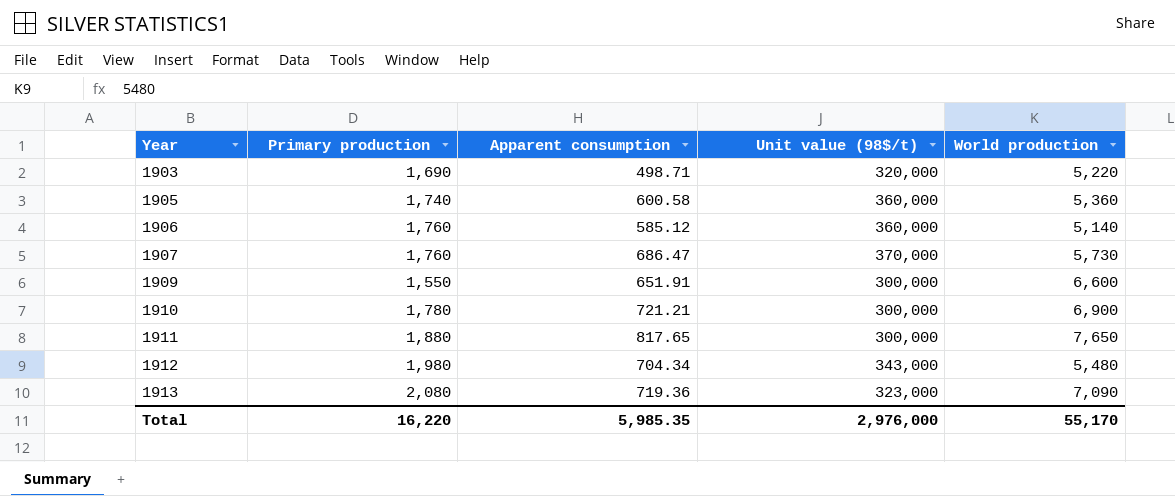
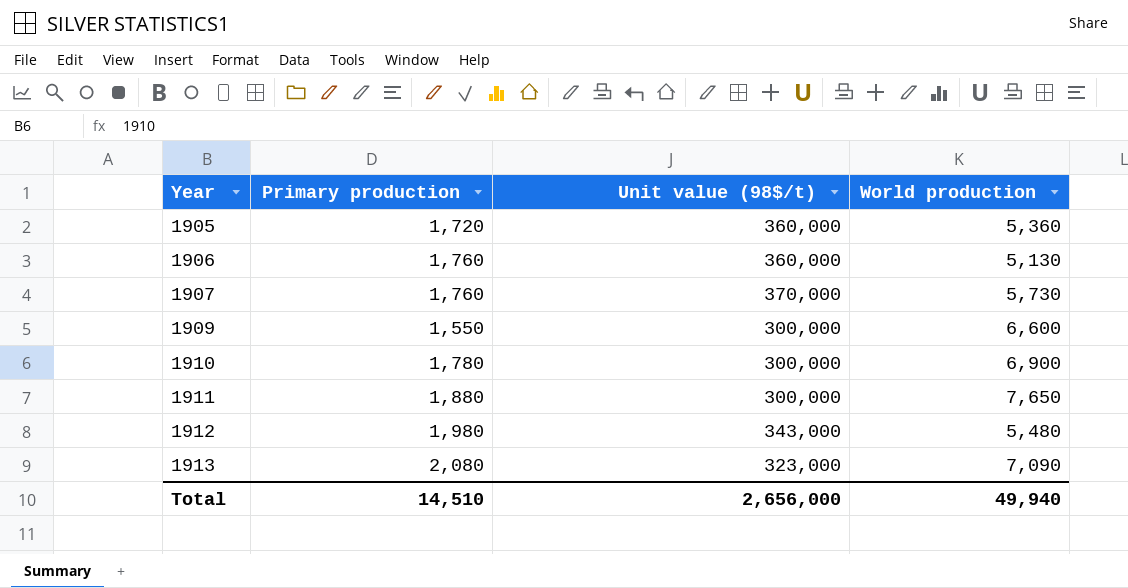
column Apparent consumption | position: 3 -> none
row 1903: 1,690 | 498.71 | 320,000 | 5,220 -> none
1905 | Primary production: 1,740 -> 1,720
1906 | World production: 5,140 -> 5,130
Total | Primary production: 16,220 -> 14,510
Total | Unit value (98$/t): 2,976,000 -> 2,656,000
Total | World production: 55,170 -> 49,940

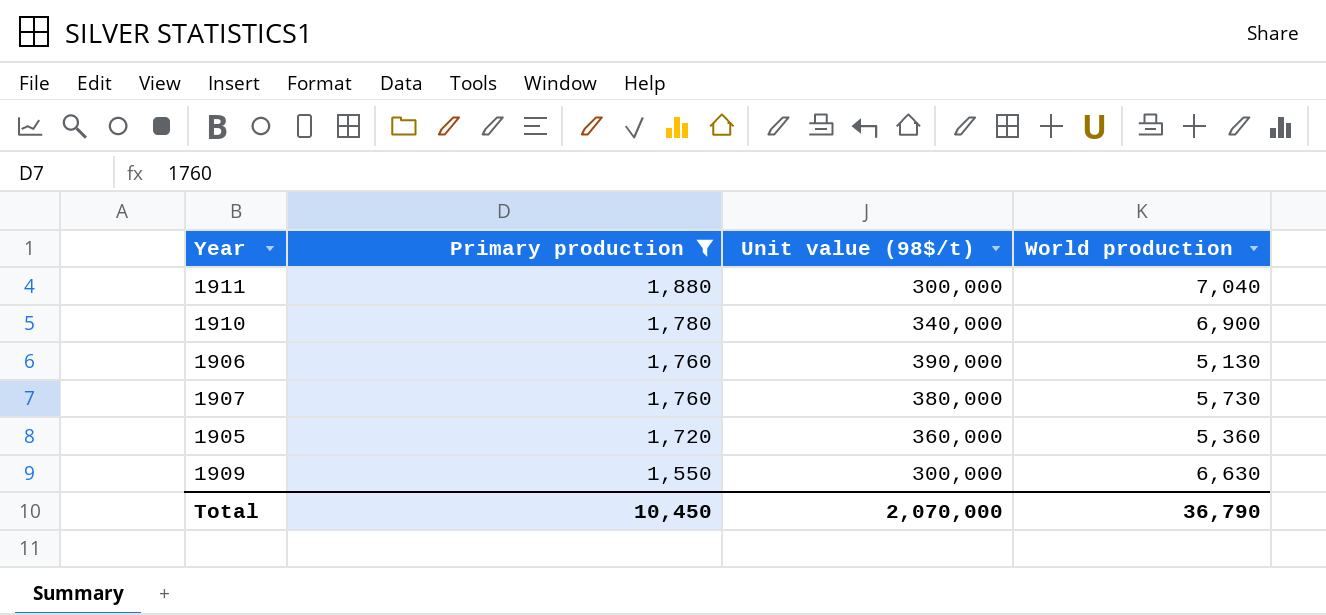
filter: none -> Primary production <= 1,880
row order: Year ascending -> Primary production descending
1911 | World production: 7,650 -> 7,040
1910 | Unit value (98$/t): 300,000 -> 340,000
1906 | Unit value (98$/t): 360,000 -> 390,000
1907 | Unit value (98$/t): 370,000 -> 380,000
1909 | World production: 6,600 -> 6,630
Total | Primary production: 14,510 -> 10,450
Total | Unit value (98$/t): 2,656,000 -> 2,070,000
Total | World production: 49,940 -> 36,790

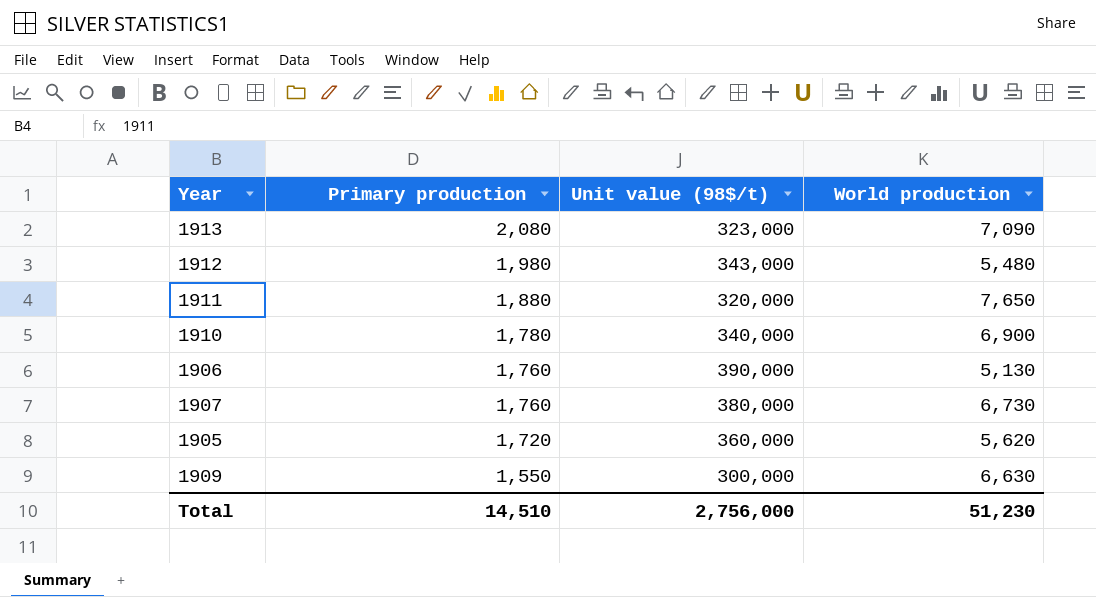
filter: Primary production <= 1,880 -> none
1911 | Unit value (98$/t): 300,000 -> 320,000
1911 | World production: 7,040 -> 7,650
1907 | World production: 5,730 -> 6,730
1905 | World production: 5,360 -> 5,620
Total | Primary production: 10,450 -> 14,510
Total | Unit value (98$/t): 2,070,000 -> 2,756,000
Total | World production: 36,790 -> 51,230

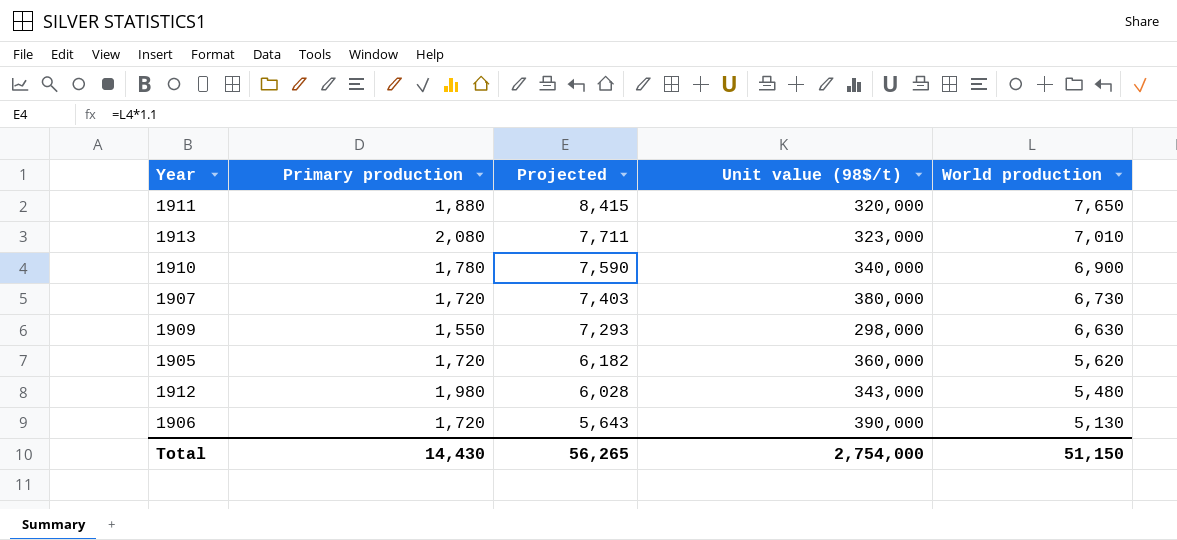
row order: Primary production descending -> Projected descending
column Projected | formula: none -> [World production] * 1.1
1913 | World production: 7,090 -> 7,010
1907 | Primary production: 1,760 -> 1,720
1909 | Unit value (98$/t): 300,000 -> 298,000
1906 | Primary production: 1,760 -> 1,720
Total | Primary production: 14,510 -> 14,430
Total | Unit value (98$/t): 2,756,000 -> 2,754,000
Total | World production: 51,230 -> 51,150

